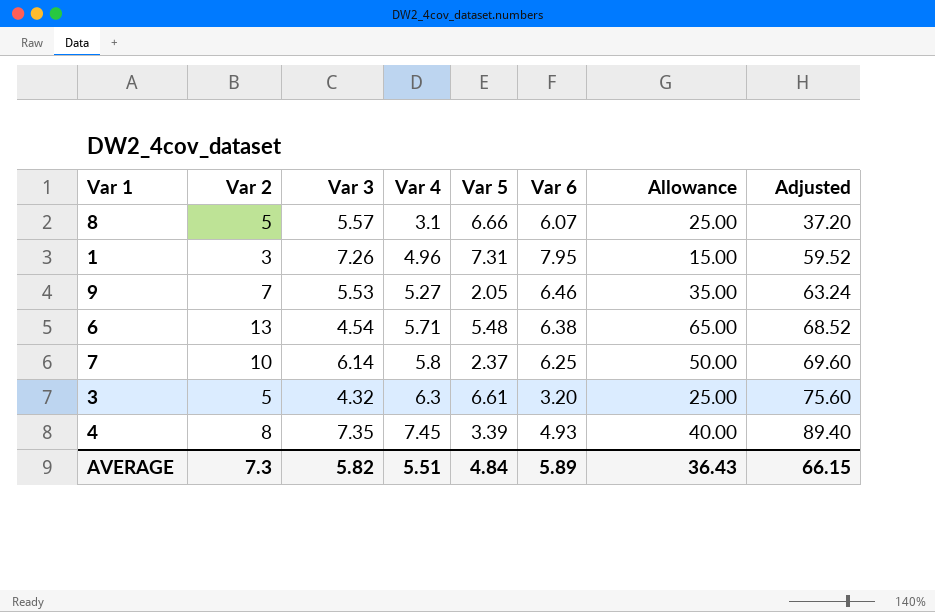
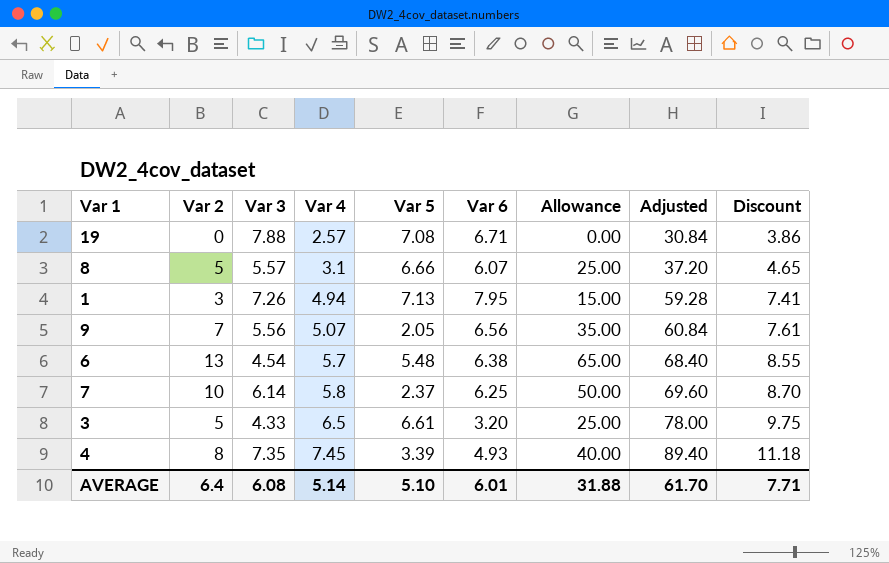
column Discount | formula: none -> [Var 4] * 1.5
row 19: none -> 0 | 7.88 | 2.57 | 7.08 | 6.71 | 0.00 | 30.84 | 3.86
1 | Var 4: 4.96 -> 4.94
1 | Var 5: 7.31 -> 7.13
1 | Adjusted: 59.52 -> 59.28
9 | Var 3: 5.53 -> 5.56
9 | Var 4: 5.27 -> 5.07
9 | Var 6: 6.46 -> 6.56
9 | Adjusted: 63.24 -> 60.84
6 | Var 4: 5.71 -> 5.7
6 | Adjusted: 68.52 -> 68.40
3 | Var 3: 4.32 -> 4.33
3 | Var 4: 6.3 -> 6.5
3 | Adjusted: 75.60 -> 78.00
AVERAGE | Var 2: 7.3 -> 6.4
AVERAGE | Var 3: 5.82 -> 6.08
AVERAGE | Var 4: 5.51 -> 5.14
AVERAGE | Var 5: 4.84 -> 5.10
AVERAGE | Var 6: 5.89 -> 6.01
AVERAGE | Allowance: 36.43 -> 31.88
AVERAGE | Adjusted: 66.15 -> 61.70

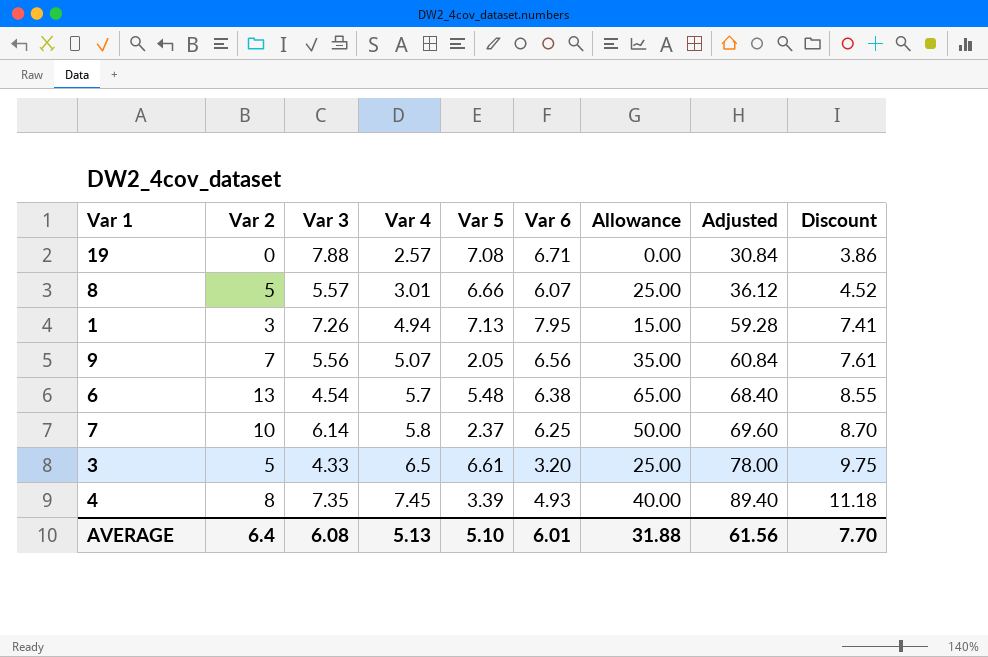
8 | Var 4: 3.1 -> 3.01
8 | Adjusted: 37.20 -> 36.12
8 | Discount: 4.65 -> 4.52
AVERAGE | Var 4: 5.14 -> 5.13
AVERAGE | Adjusted: 61.70 -> 61.56
AVERAGE | Discount: 7.71 -> 7.70

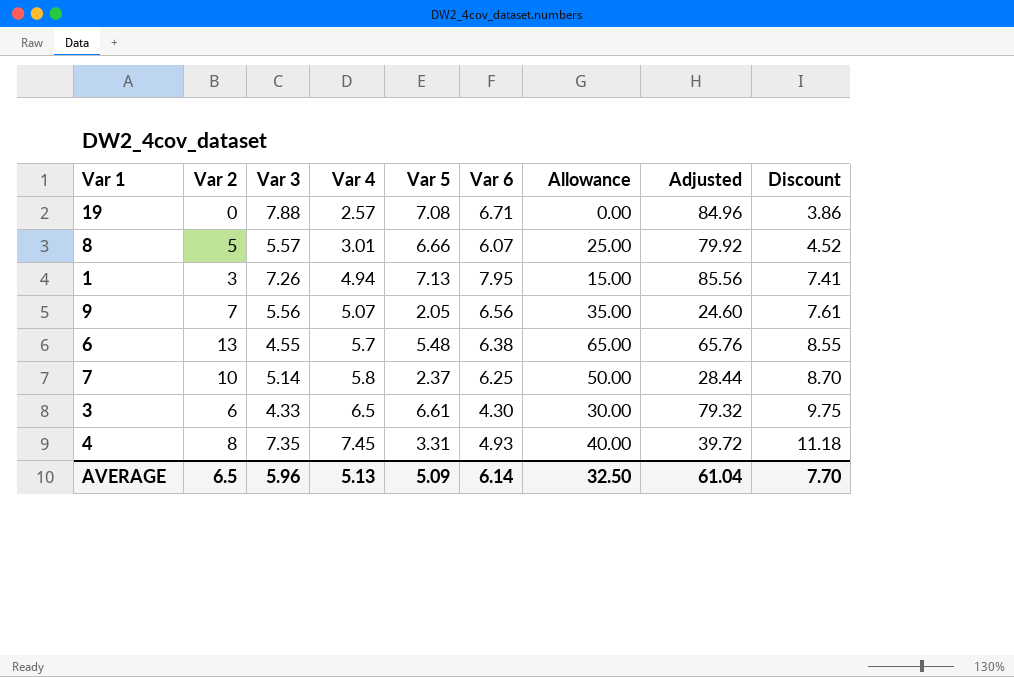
column Adjusted | formula: [Var 4] * 12 -> [Var 5] * 12
6 | Var 3: 4.54 -> 4.55
7 | Var 3: 6.14 -> 5.14
3 | Var 2: 5 -> 6
3 | Var 6: 3.20 -> 4.30
3 | Allowance: 25.00 -> 30.00
4 | Var 5: 3.39 -> 3.31
AVERAGE | Var 2: 6.4 -> 6.5
AVERAGE | Var 3: 6.08 -> 5.96
AVERAGE | Var 5: 5.10 -> 5.09
AVERAGE | Var 6: 6.01 -> 6.14
AVERAGE | Allowance: 31.88 -> 32.50
AVERAGE | Adjusted: 61.56 -> 61.04

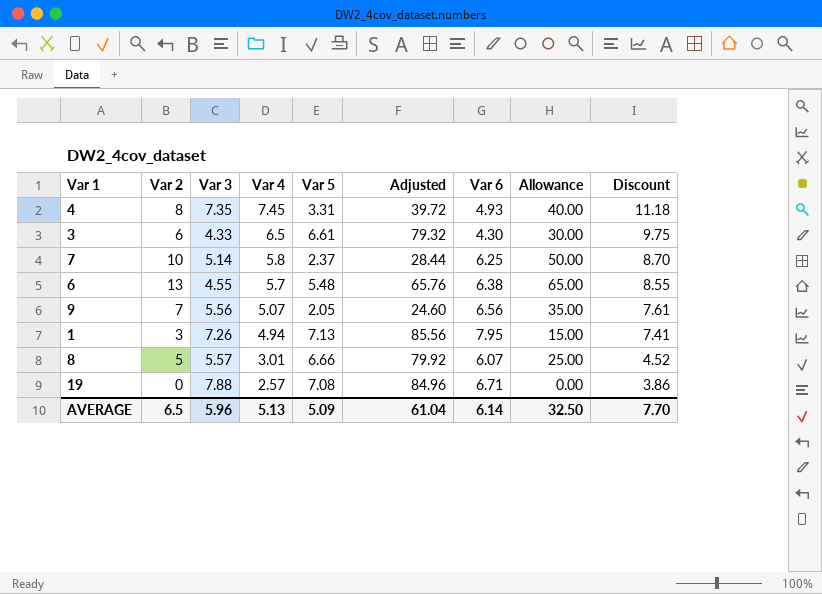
row order: Var 4 ascending -> Var 4 descending
column Adjusted | position: 8 -> 6

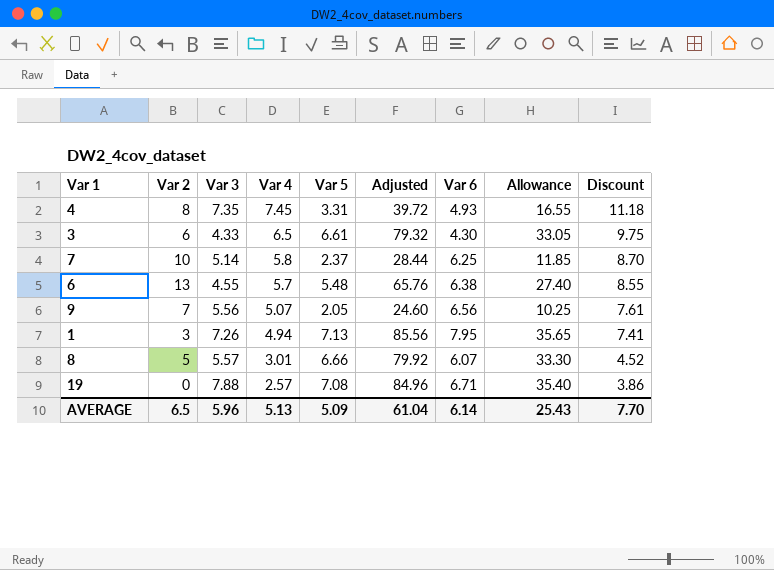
column Allowance | formula: [Var 2] * 5 -> [Var 5] * 5
AVERAGE | Allowance: 32.50 -> 25.43

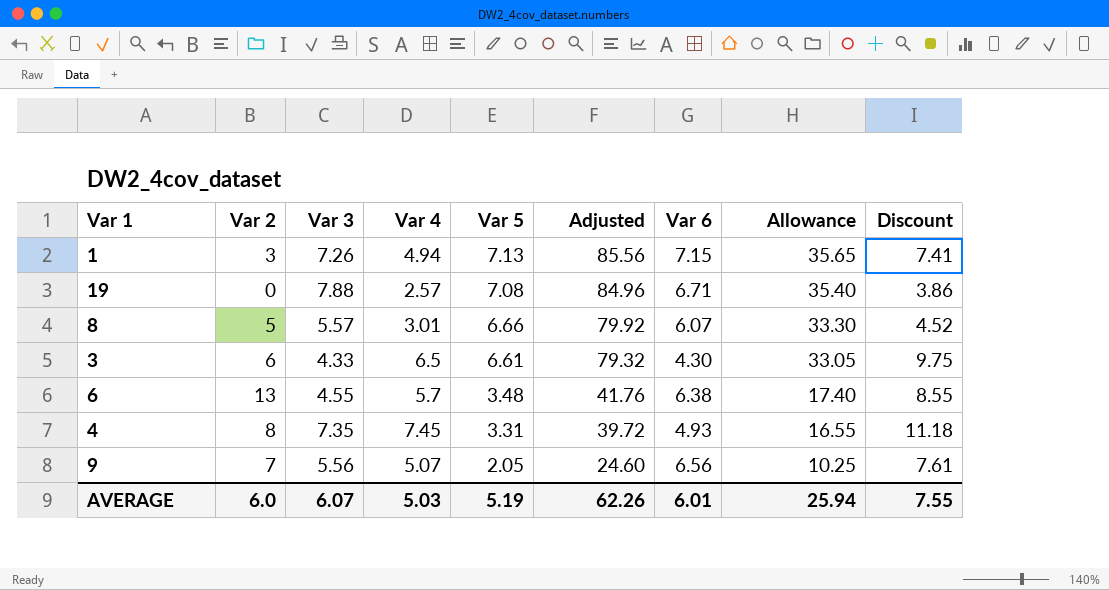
row order: Var 4 descending -> Var 5 descending
row 7: 10 | 5.14 | 5.8 | 2.37 | 28.44 | 6.25 | 11.85 | 8.70 -> none
1 | Var 6: 7.95 -> 7.15
6 | Var 5: 5.48 -> 3.48
6 | Adjusted: 65.76 -> 41.76
6 | Allowance: 27.40 -> 17.40
AVERAGE | Var 2: 6.5 -> 6.0
AVERAGE | Var 3: 5.96 -> 6.07
AVERAGE | Var 4: 5.13 -> 5.03
AVERAGE | Var 5: 5.09 -> 5.19
AVERAGE | Adjusted: 61.04 -> 62.26
AVERAGE | Var 6: 6.14 -> 6.01
AVERAGE | Allowance: 25.43 -> 25.94
AVERAGE | Discount: 7.70 -> 7.55

